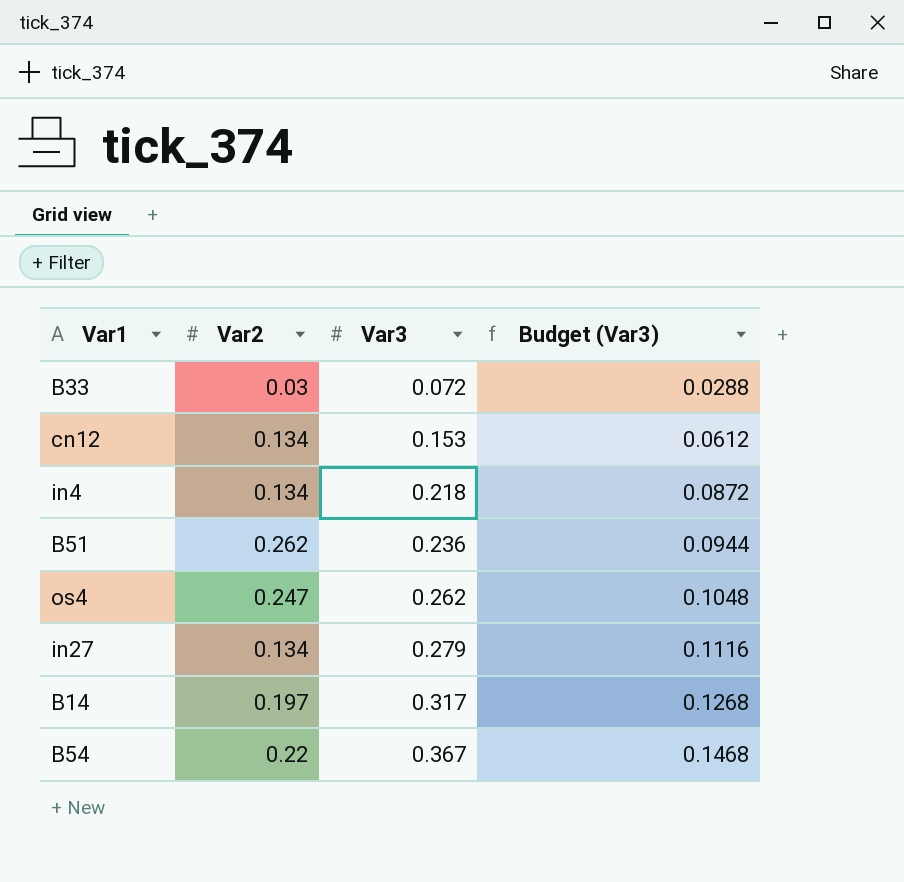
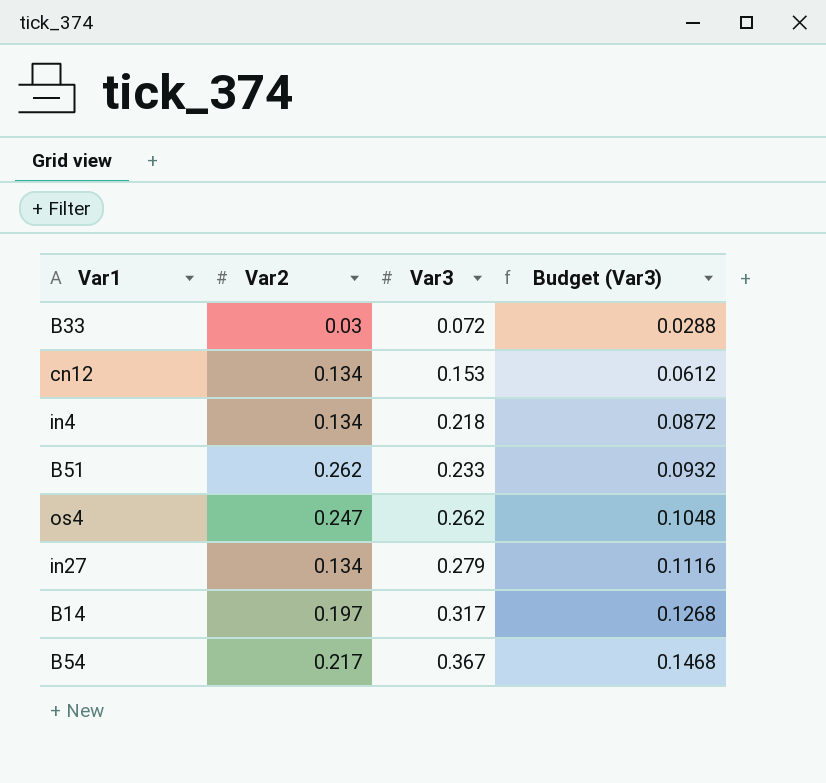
B51 | Var3: 0.236 -> 0.233
B51 | Budget (Var3): 0.0944 -> 0.0932
B54 | Var2: 0.22 -> 0.217

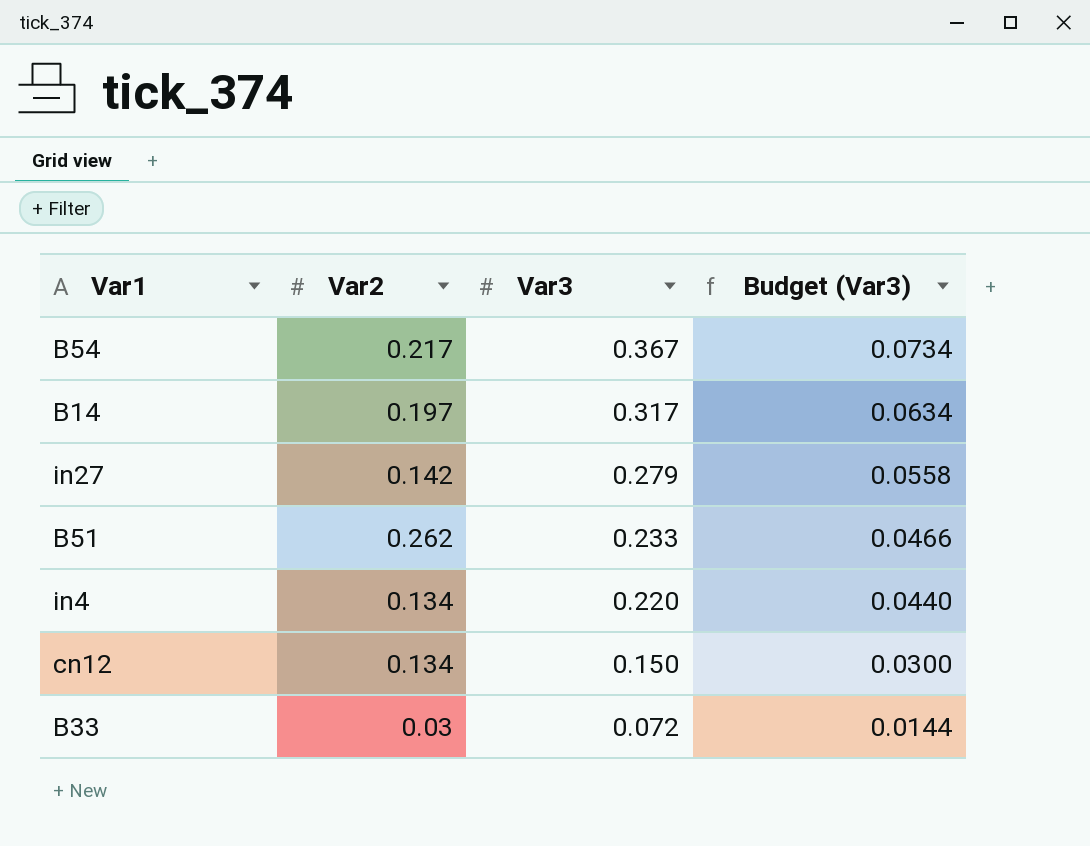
row order: Var3 ascending -> Var3 descending
column Budget (Var3) | formula: [Var3] * 0.4 -> [Var3] * 0.2
row os4: 0.247 | 0.262 | 0.1048 -> none
in27 | Var2: 0.134 -> 0.142
in4 | Var3: 0.218 -> 0.220
cn12 | Var3: 0.153 -> 0.150

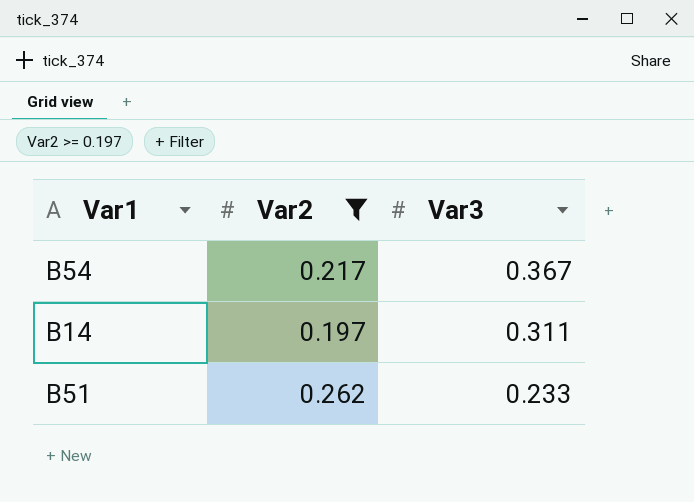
filter: none -> Var2 >= 0.197
column Budget (Var3) | formula: [Var3] * 0.2 -> none
B14 | Var3: 0.317 -> 0.311

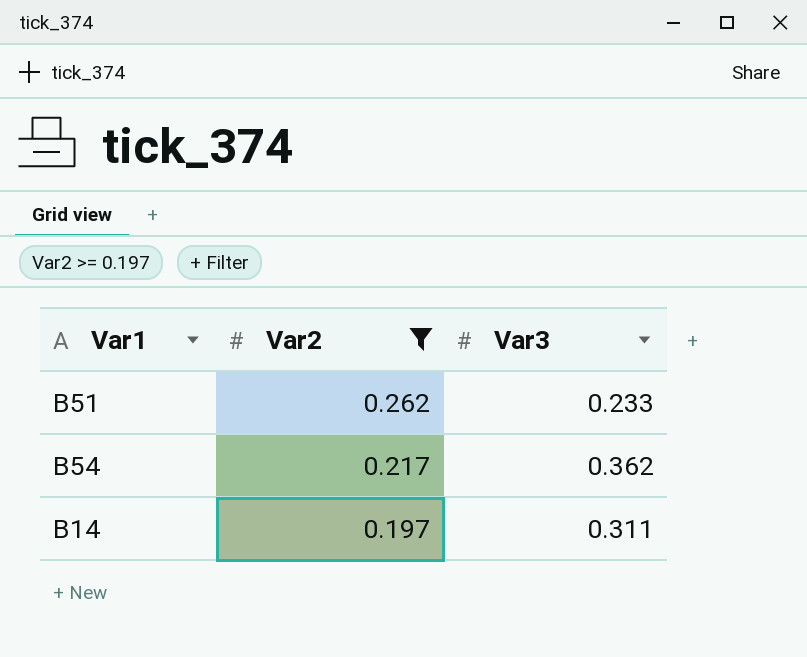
row order: Var3 descending -> Var2 descending
B54 | Var3: 0.367 -> 0.362

